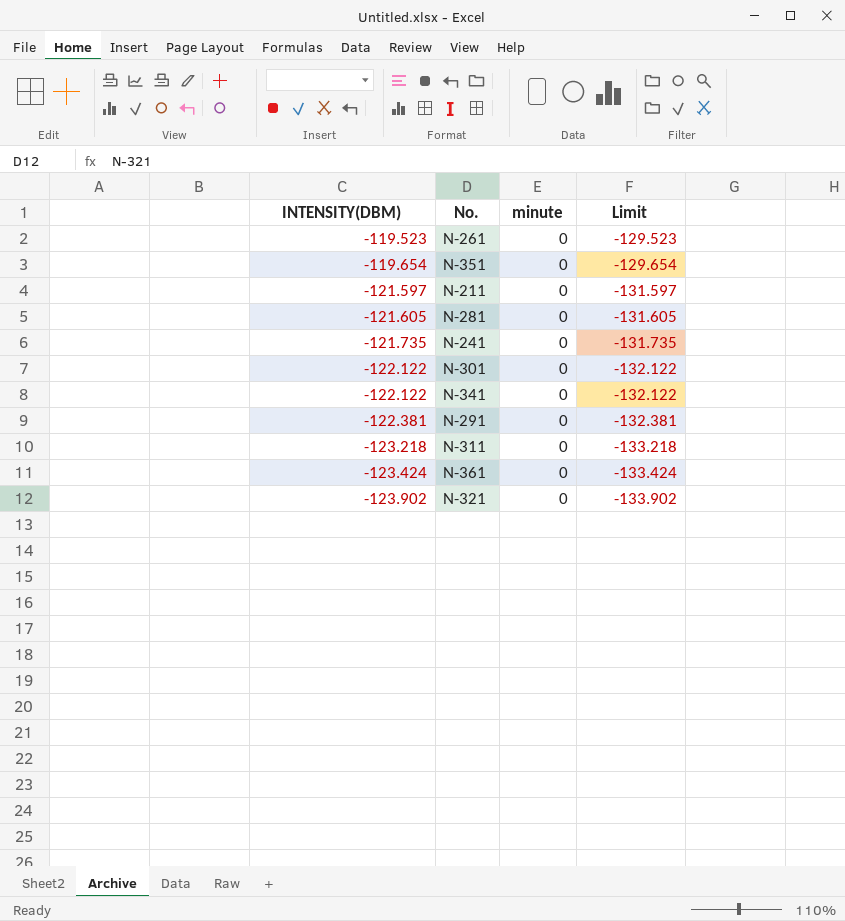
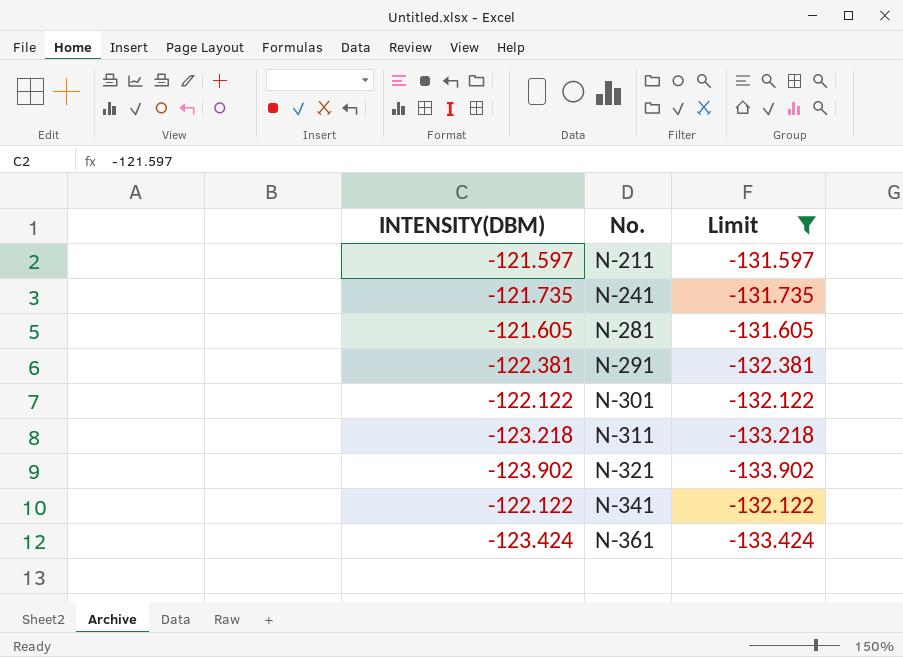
filter: none -> Limit <= -131.597
row order: INTENSITY(DBM) descending -> No. ascending
column minute | position: 3 -> none

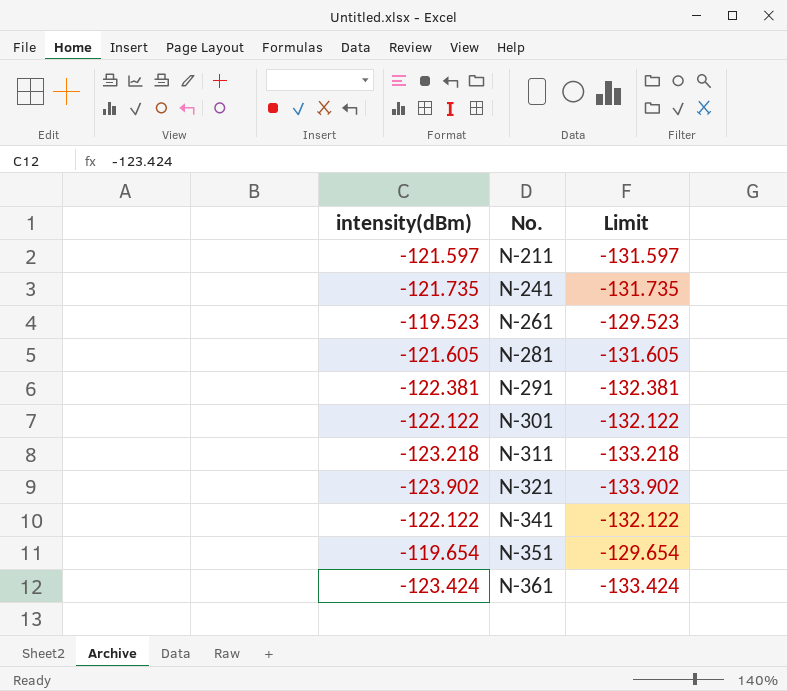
filter: Limit <= -131.597 -> none
column name: INTENSITY(DBM) -> intensity(dBm)

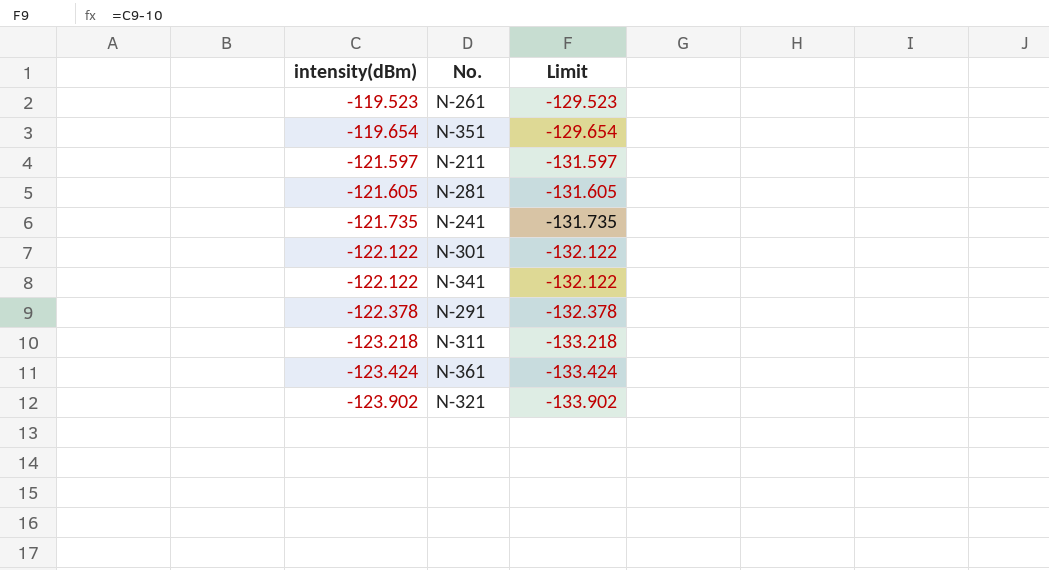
row order: No. ascending -> intensity(dBm) descending
N-291 | intensity(dBm): -122.381 -> -122.378
N-291 | Limit: -132.381 -> -132.378

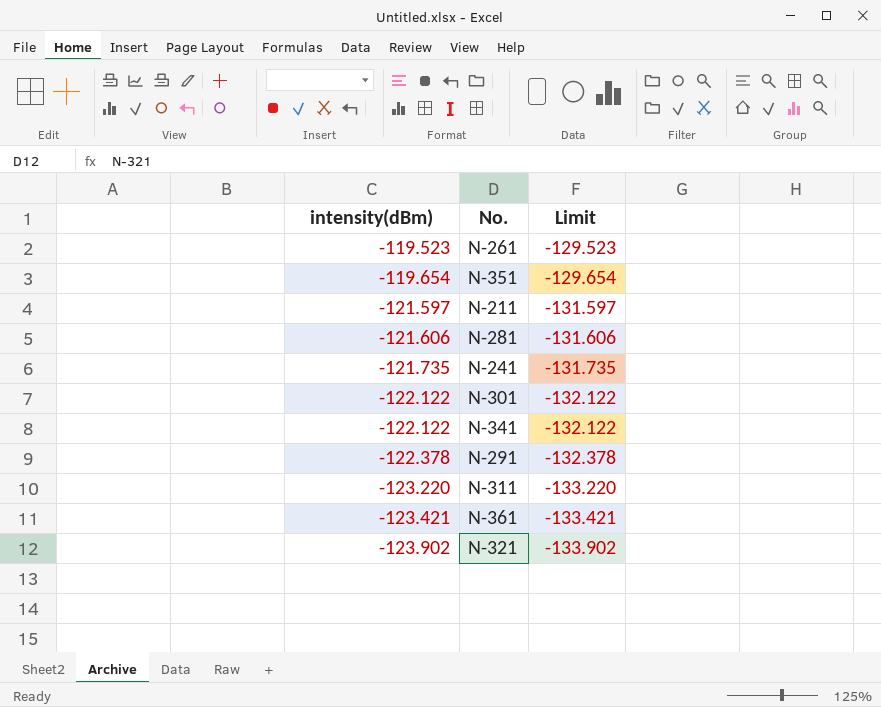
N-281 | intensity(dBm): -121.605 -> -121.606
N-281 | Limit: -131.605 -> -131.606
N-311 | intensity(dBm): -123.218 -> -123.220
N-311 | Limit: -133.218 -> -133.220
N-361 | intensity(dBm): -123.424 -> -123.421
N-361 | Limit: -133.424 -> -133.421

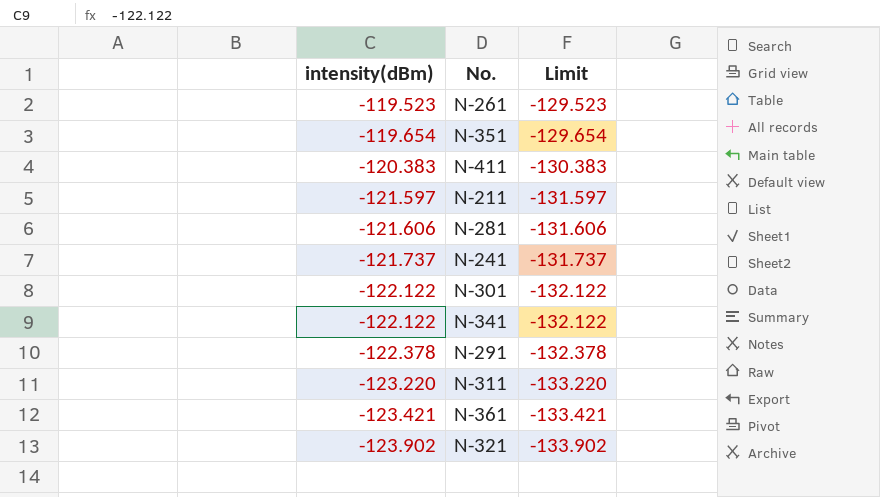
row N-411: none -> -120.383 | -130.383
N-241 | intensity(dBm): -121.735 -> -121.737
N-241 | Limit: -131.735 -> -131.737

